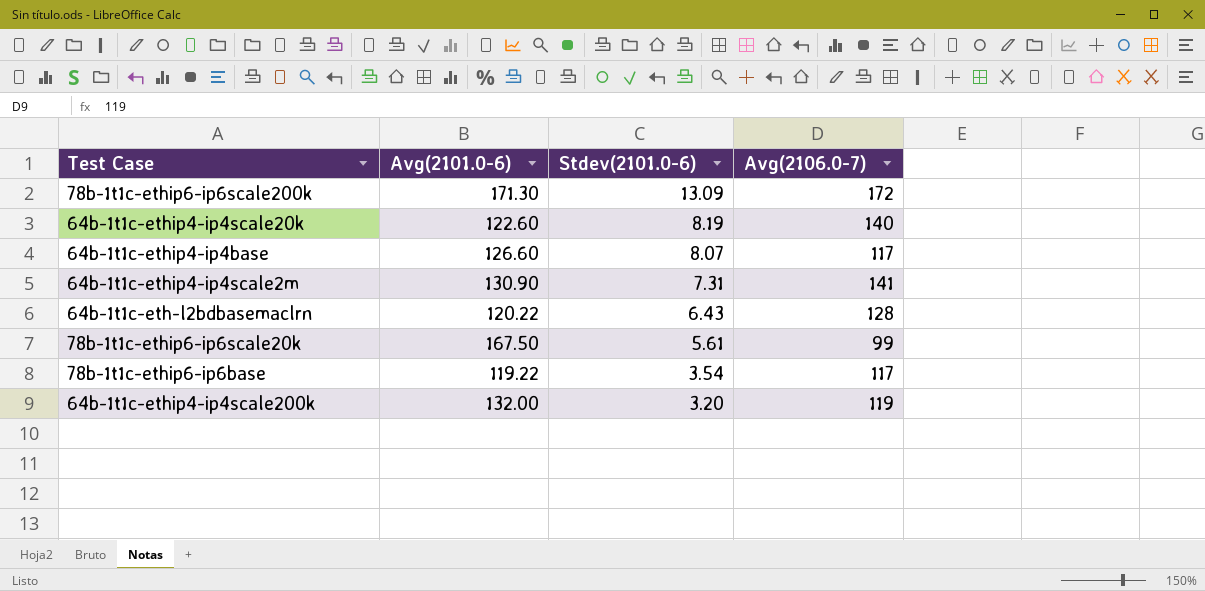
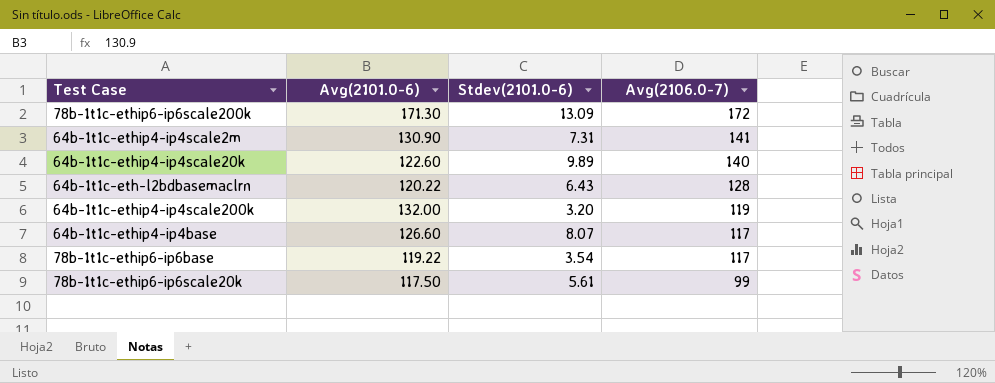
row order: Stdev(2101.0-6) descending -> Avg(2106.0-7) descending
64b-1t1c-ethip4-ip4scale20k | Stdev(2101.0-6): 8.19 -> 9.89
78b-1t1c-ethip6-ip6scale20k | Avg(2101.0-6): 167.50 -> 117.50

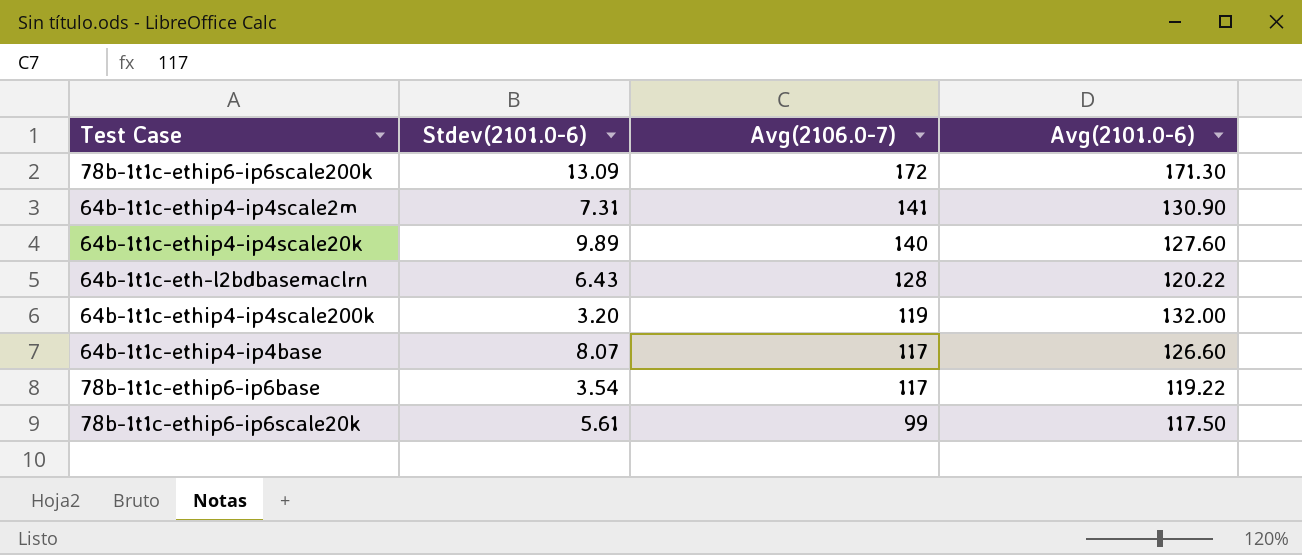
column Avg(2101.0-6) | position: 2 -> 4
64b-1t1c-ethip4-ip4scale20k | Avg(2101.0-6): 122.60 -> 127.60

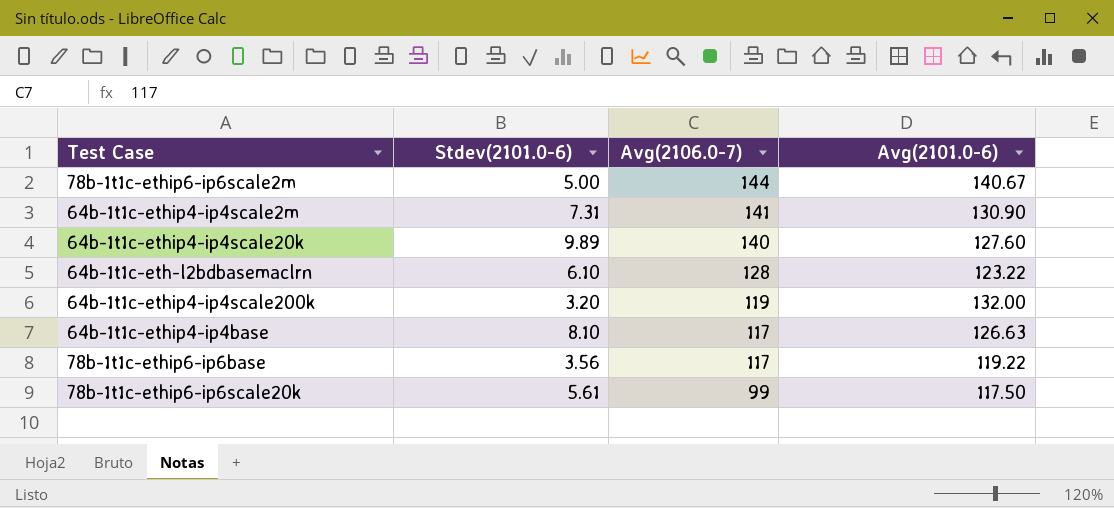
row 78b-1t1c-ethip6-ip6scale200k: 13.09 | 172 | 171.30 -> none
row 78b-1t1c-ethip6-ip6scale2m: none -> 5.00 | 144 | 140.67
64b-1t1c-eth-l2bdbasemaclrn | Stdev(2101.0-6): 6.43 -> 6.10
64b-1t1c-eth-l2bdbasemaclrn | Avg(2101.0-6): 120.22 -> 123.22
64b-1t1c-ethip4-ip4base | Stdev(2101.0-6): 8.07 -> 8.10
64b-1t1c-ethip4-ip4base | Avg(2101.0-6): 126.60 -> 126.63
78b-1t1c-ethip6-ip6base | Stdev(2101.0-6): 3.54 -> 3.56

